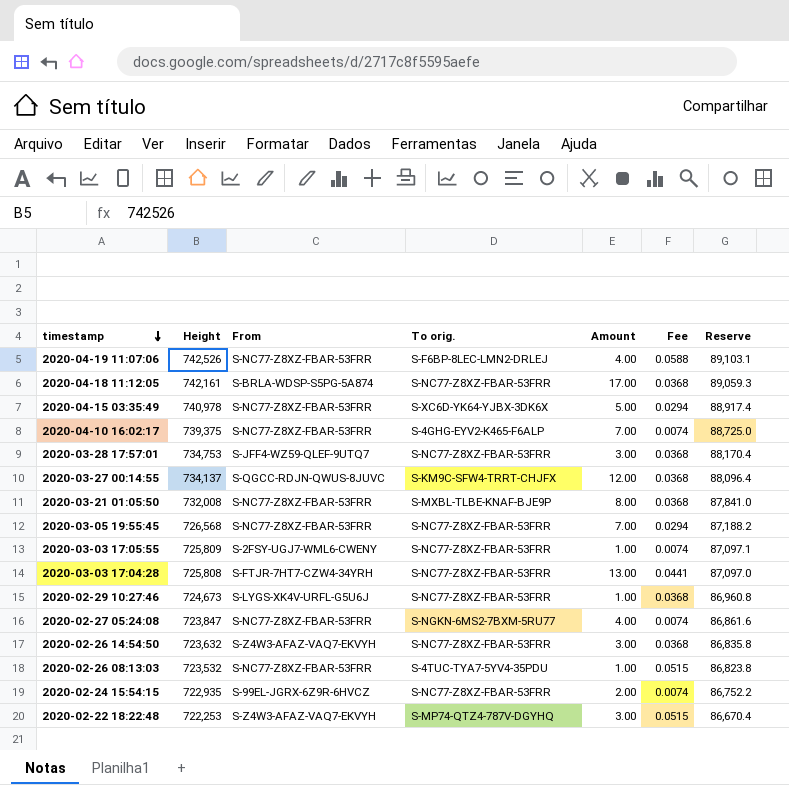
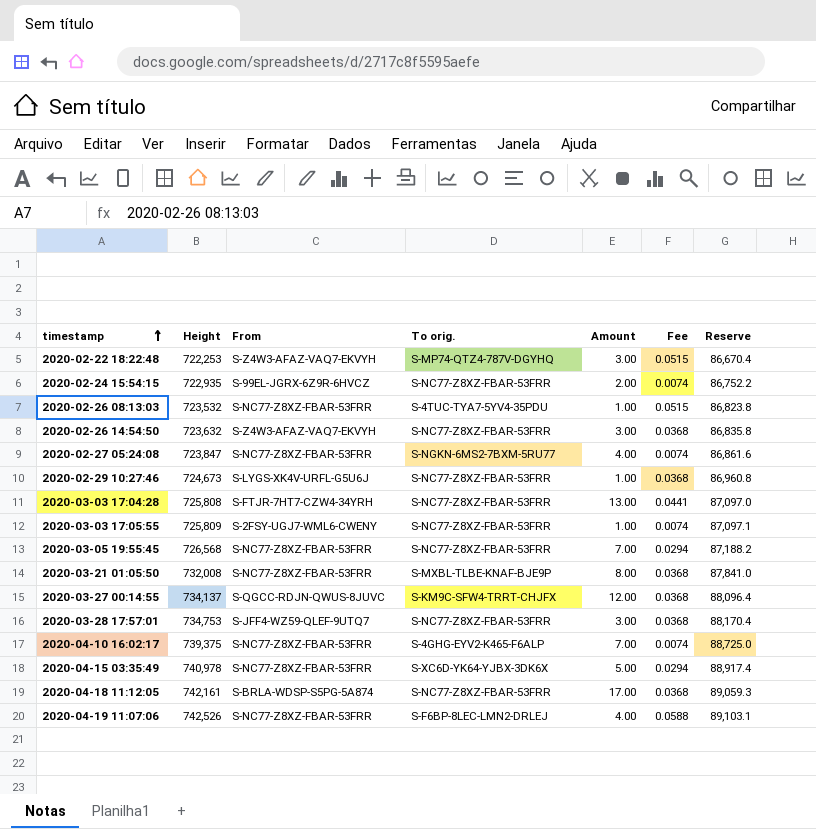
row order: timestamp descending -> timestamp ascending

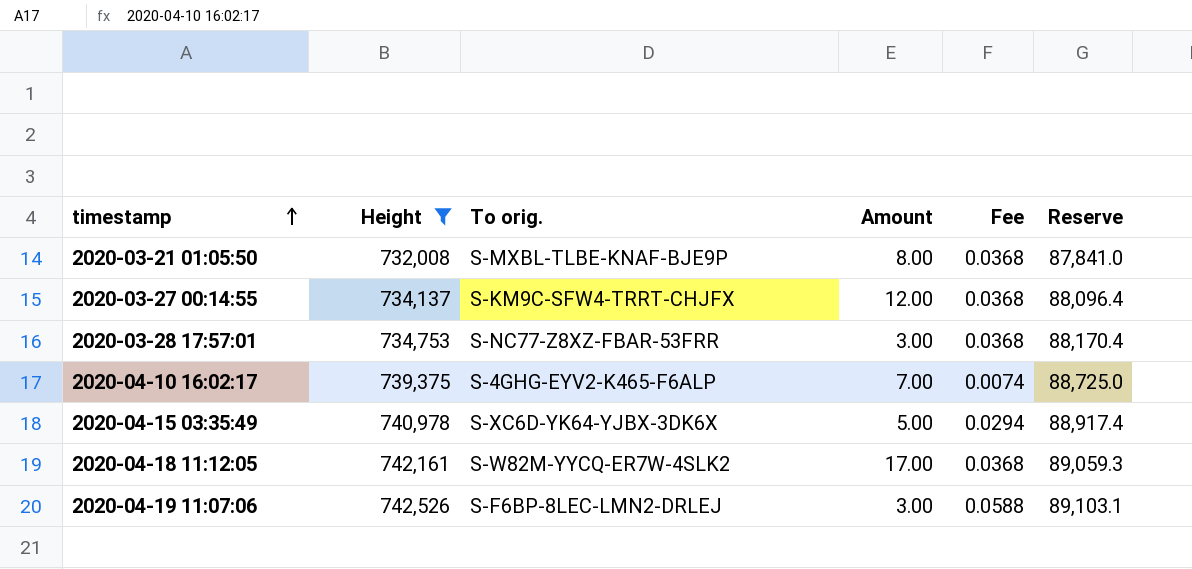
filter: none -> Height >= 732,008
column From | position: 3 -> none
2020-04-18 11:12:05 | To orig.: S-NC77-Z8XZ-FBAR-53FRR -> S-W82M-YYCQ-ER7W-4SLK2
2020-04-19 11:07:06 | Amount: 4.00 -> 3.00

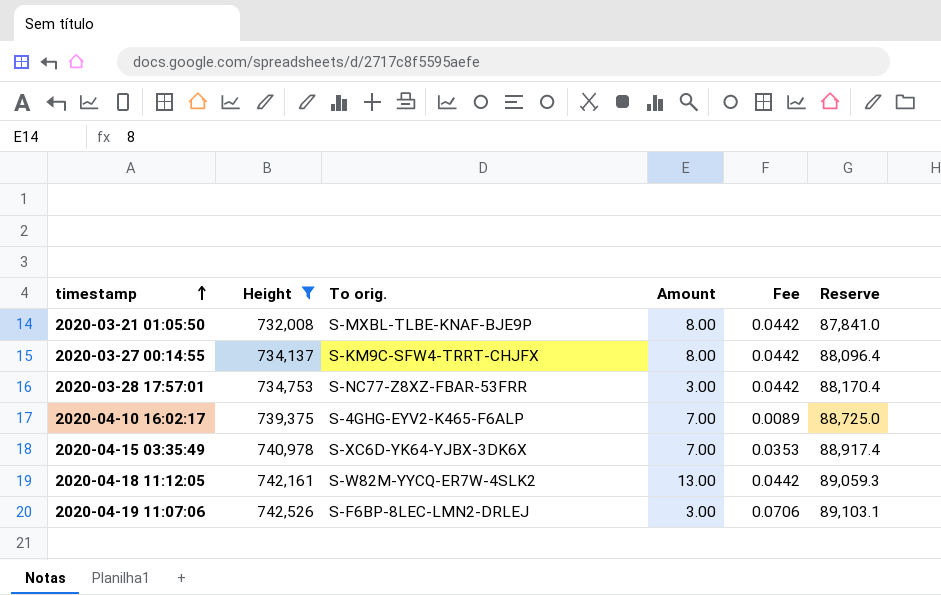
2020-03-21 01:05:50 | Fee: 0.0368 -> 0.0442
2020-03-27 00:14:55 | Amount: 12.00 -> 8.00
2020-03-27 00:14:55 | Fee: 0.0368 -> 0.0442
2020-03-28 17:57:01 | Fee: 0.0368 -> 0.0442
2020-04-10 16:02:17 | Fee: 0.0074 -> 0.0089
2020-04-15 03:35:49 | Amount: 5.00 -> 7.00
2020-04-15 03:35:49 | Fee: 0.0294 -> 0.0353
2020-04-18 11:12:05 | Amount: 17.00 -> 13.00
2020-04-18 11:12:05 | Fee: 0.0368 -> 0.0442
2020-04-19 11:07:06 | Fee: 0.0588 -> 0.0706

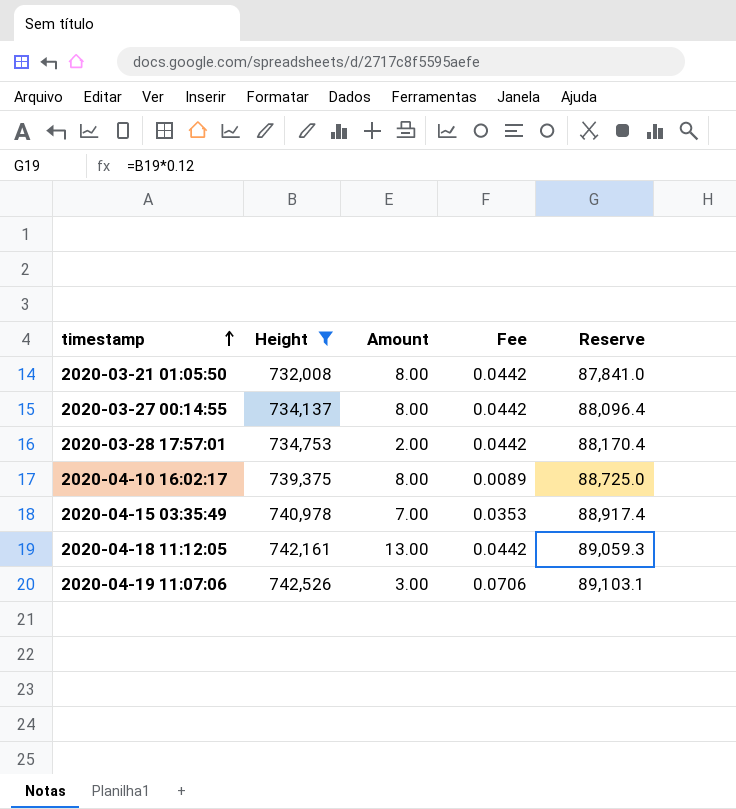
column To orig. | position: 3 -> none
2020-03-28 17:57:01 | Amount: 3.00 -> 2.00
2020-04-10 16:02:17 | Amount: 7.00 -> 8.00

